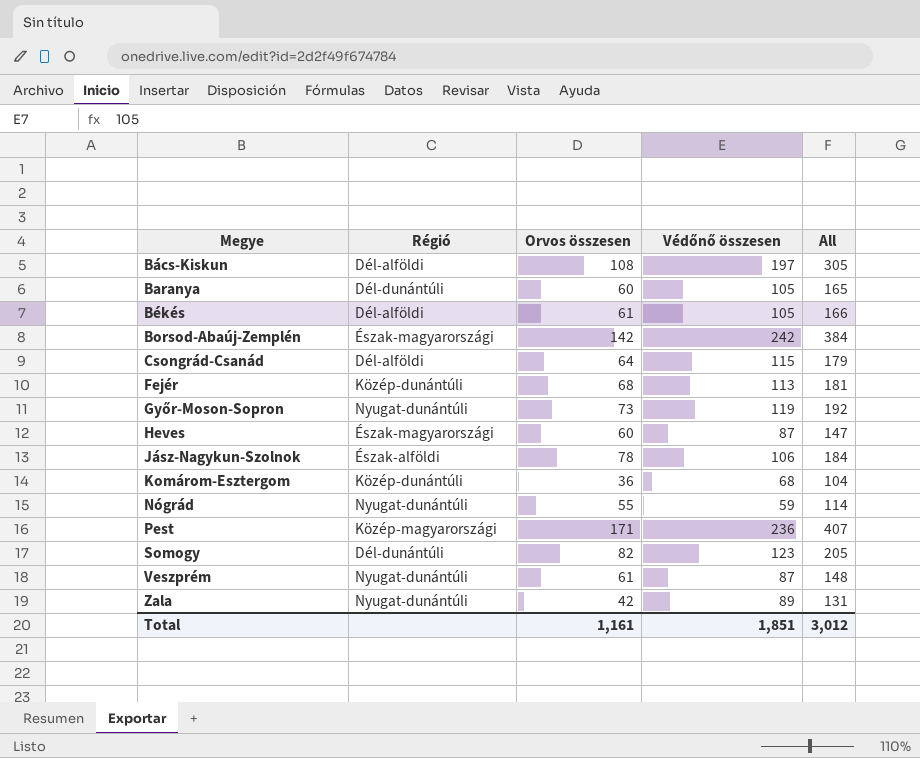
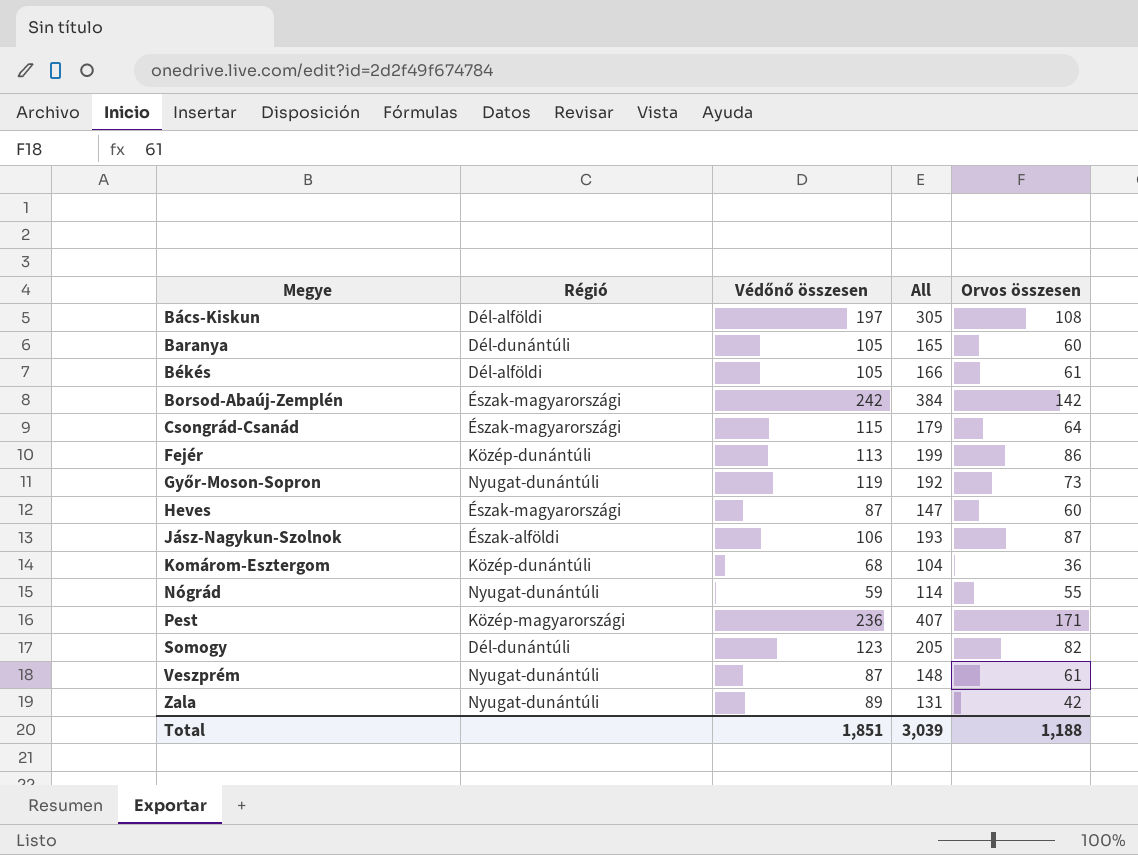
column Orvos összesen | position: 3 -> 5
Csongrád-Csanád | Régió: Dél-alföldi -> Észak-magyarországi
Fejér | All: 181 -> 199
Fejér | Orvos összesen: 68 -> 86
Jász-Nagykun-Szolnok | All: 184 -> 193
Jász-Nagykun-Szolnok | Orvos összesen: 78 -> 87
Total | All: 3,012 -> 3,039
Total | Orvos összesen: 1,161 -> 1,188

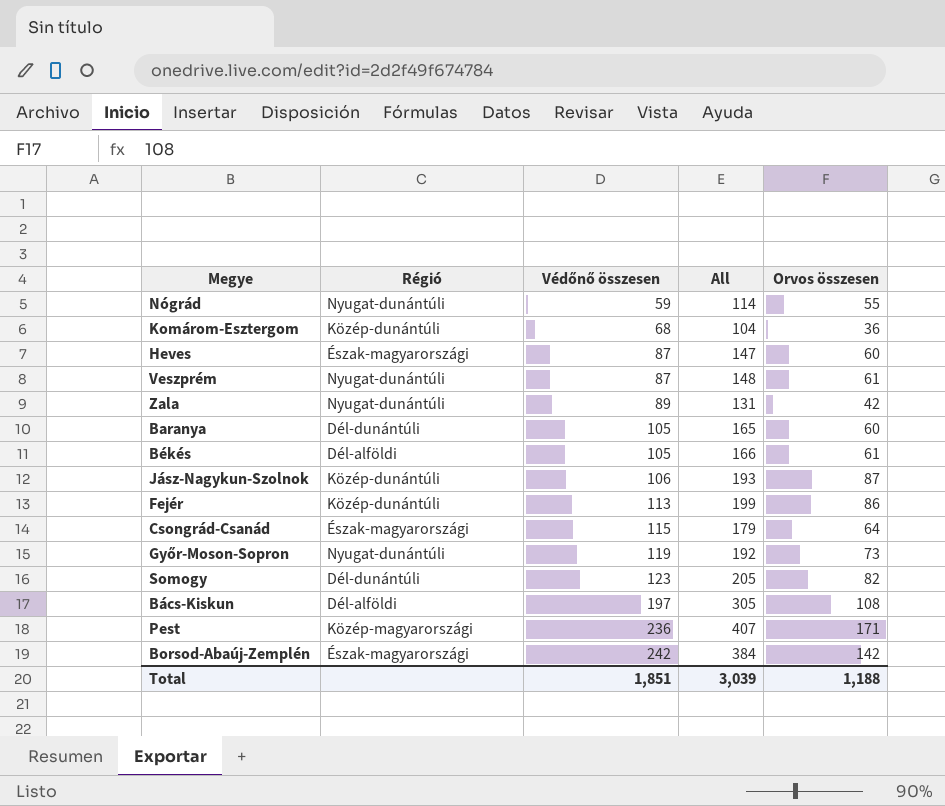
row order: Megye ascending -> Védőnő összesen ascending
Jász-Nagykun-Szolnok | Régió: Észak-alföldi -> Közép-dunántúli

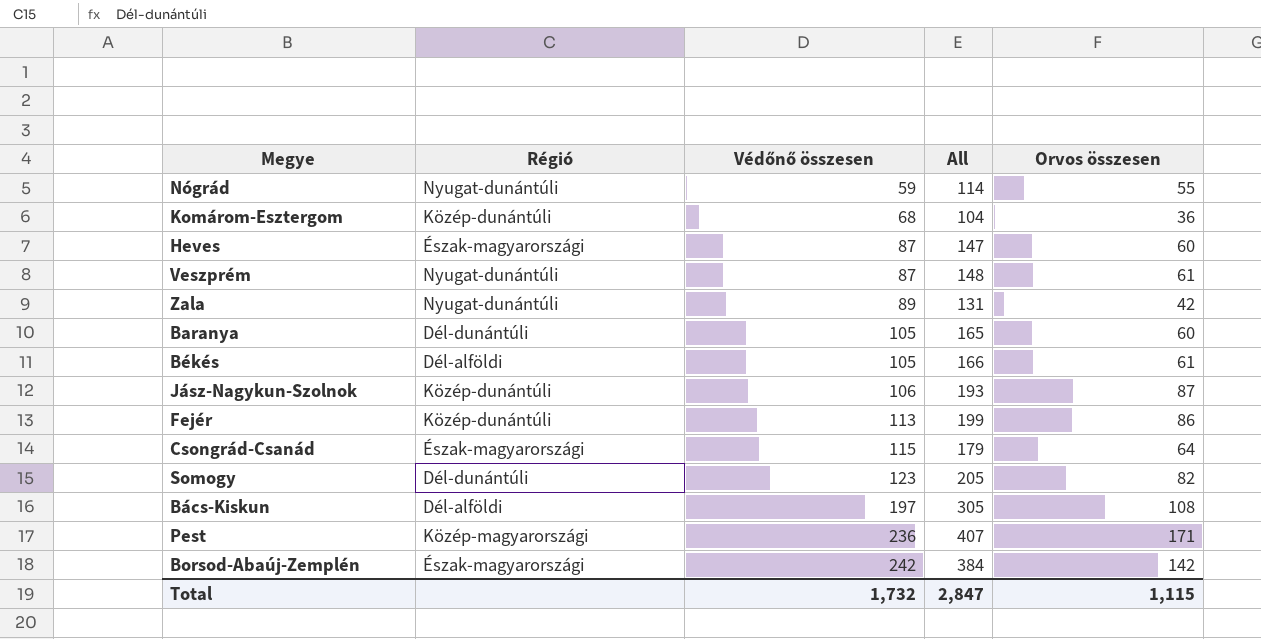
row Győr-Moson-Sopron: Nyugat-dunántúli | 119 | 192 | 73 -> none
Total | Védőnő összesen: 1,851 -> 1,732
Total | All: 3,039 -> 2,847
Total | Orvos összesen: 1,188 -> 1,115

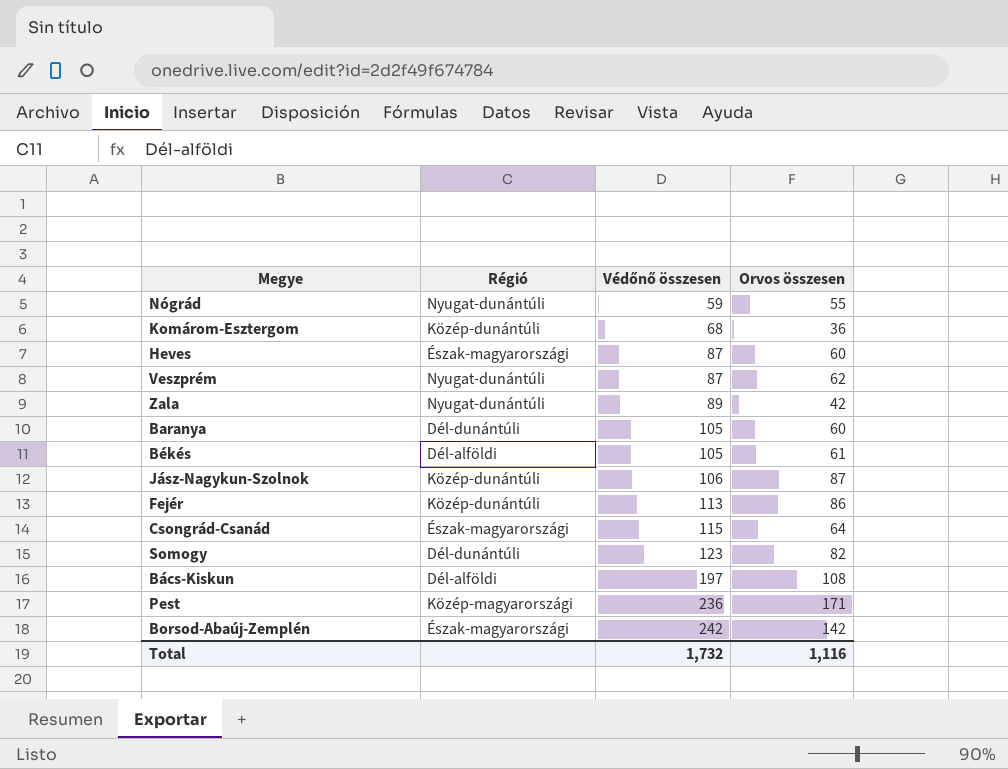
column All | formula: [Védőnő összesen] + [Orvos összesen] -> none
Veszprém | Orvos összesen: 61 -> 62
Total | Orvos összesen: 1,115 -> 1,116

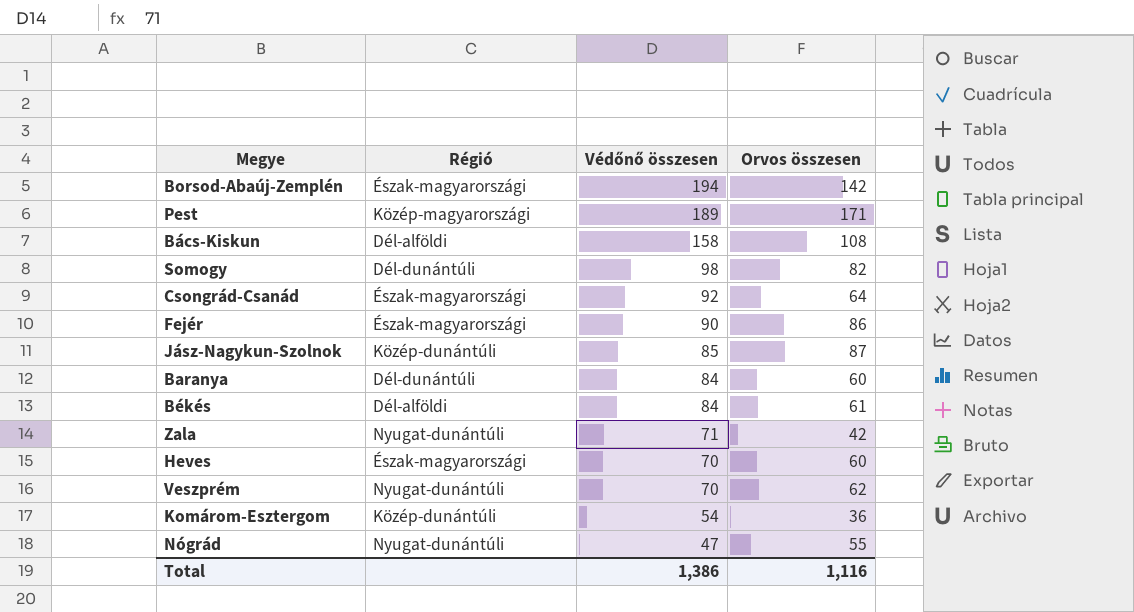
row order: Védőnő összesen ascending -> Védőnő összesen descending
Borsod-Abaúj-Zemplén | Védőnő összesen: 242 -> 194
Pest | Védőnő összesen: 236 -> 189
Bács-Kiskun | Védőnő összesen: 197 -> 158
Somogy | Védőnő összesen: 123 -> 98
Csongrád-Csanád | Védőnő összesen: 115 -> 92
Fejér | Régió: Közép-dunántúli -> Észak-magyarországi
Fejér | Védőnő összesen: 113 -> 90
Jász-Nagykun-Szolnok | Védőnő összesen: 106 -> 85
Baranya | Védőnő összesen: 105 -> 84
Békés | Védőnő összesen: 105 -> 84
Zala | Védőnő összesen: 89 -> 71
Heves | Védőnő összesen: 87 -> 70
Veszprém | Védőnő összesen: 87 -> 70
Komárom-Esztergom | Védőnő összesen: 68 -> 54
Nógrád | Védőnő összesen: 59 -> 47
Total | Védőnő összesen: 1,732 -> 1,386

